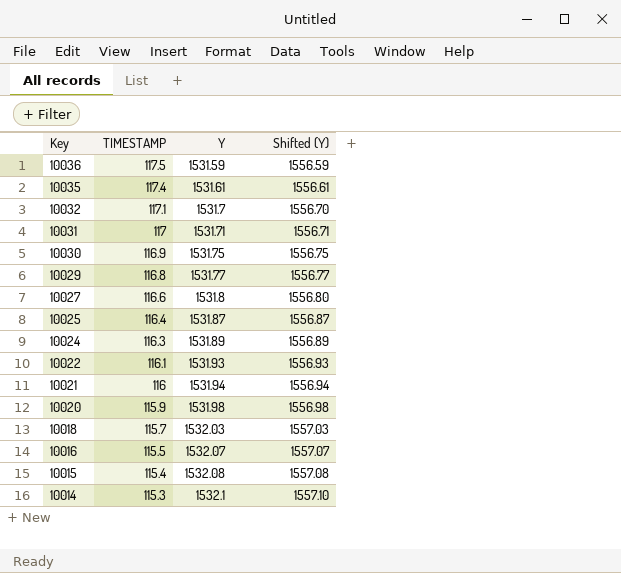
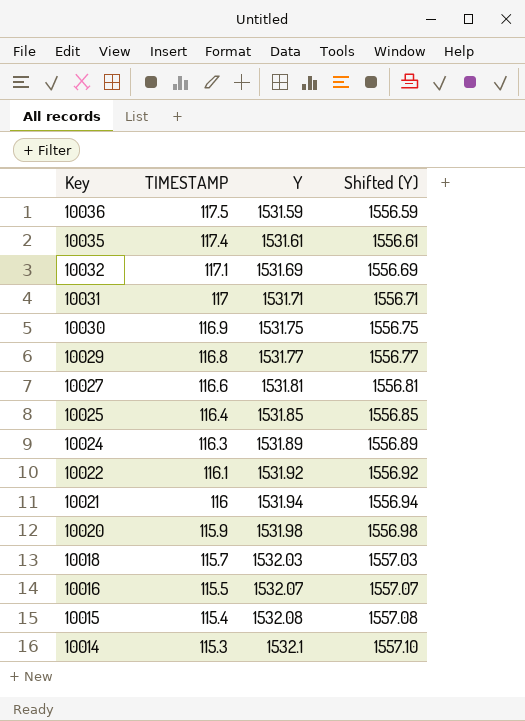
10032 | Y: 1531.7 -> 1531.69
10032 | Shifted (Y): 1556.70 -> 1556.69
10027 | Y: 1531.8 -> 1531.81
10027 | Shifted (Y): 1556.80 -> 1556.81
10025 | Y: 1531.87 -> 1531.85
10025 | Shifted (Y): 1556.87 -> 1556.85
10022 | Y: 1531.93 -> 1531.92
10022 | Shifted (Y): 1556.93 -> 1556.92

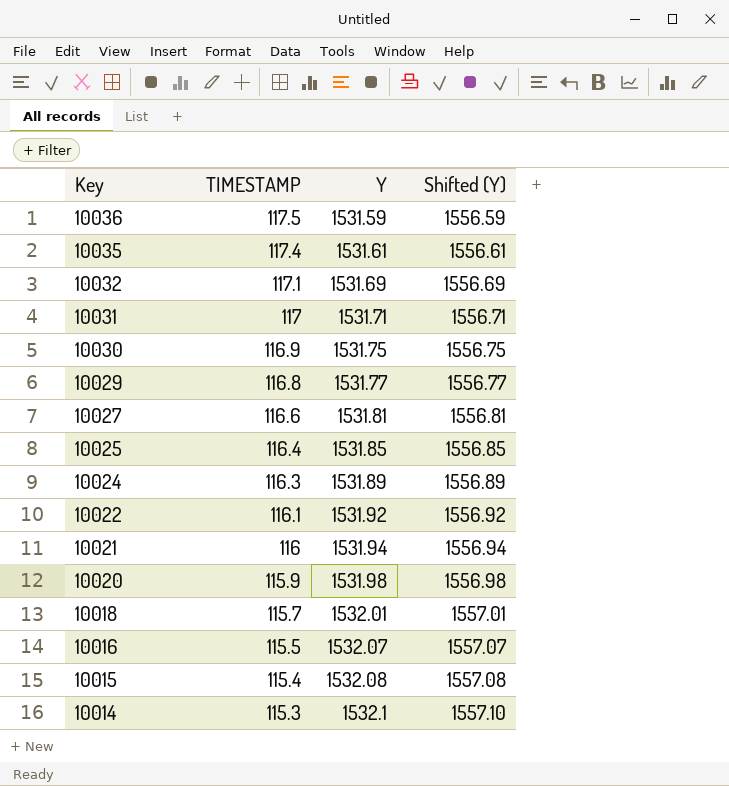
10018 | Y: 1532.03 -> 1532.01
10018 | Shifted (Y): 1557.03 -> 1557.01

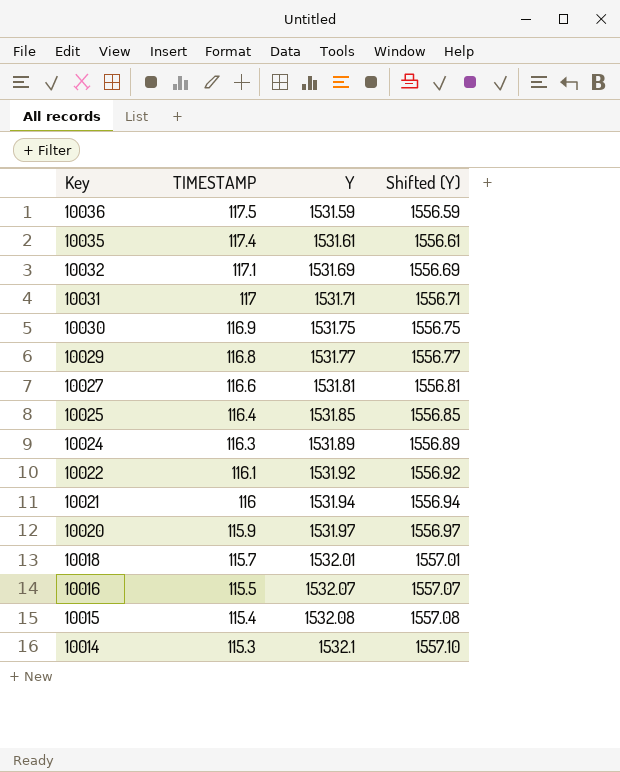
10020 | Y: 1531.98 -> 1531.97
10020 | Shifted (Y): 1556.98 -> 1556.97

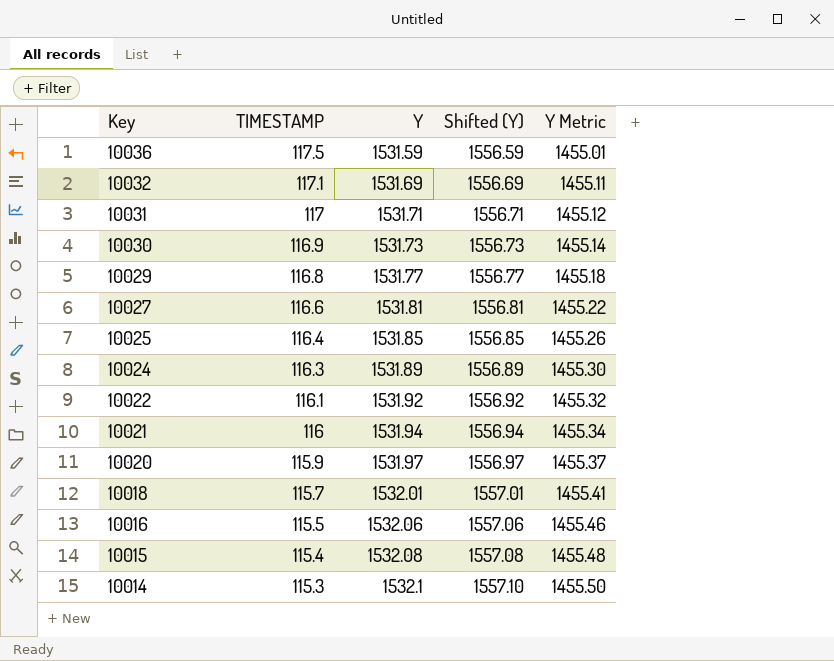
column Y Metric | formula: none -> [Y] * 0.95
row 10035: 117.4 | 1531.61 | 1556.61 -> none
10030 | Y: 1531.75 -> 1531.73
10030 | Shifted (Y): 1556.75 -> 1556.73
10016 | Y: 1532.07 -> 1532.06
10016 | Shifted (Y): 1557.07 -> 1557.06

